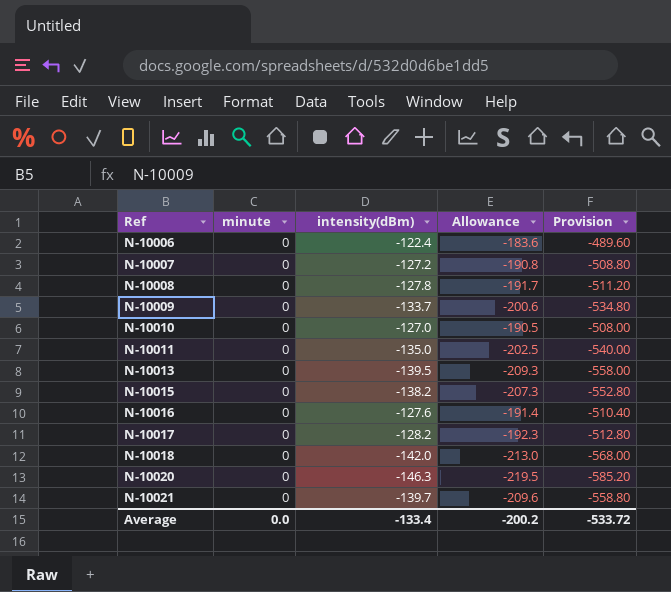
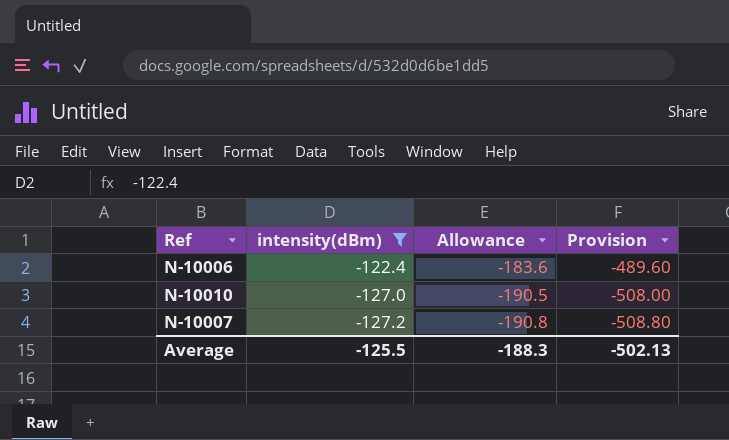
filter: none -> intensity(dBm) >= -127.2
row order: Ref ascending -> intensity(dBm) descending
column minute | position: 2 -> none
Average | intensity(dBm): -133.4 -> -125.5
Average | Allowance: -200.2 -> -188.3
Average | Provision: -533.72 -> -502.13

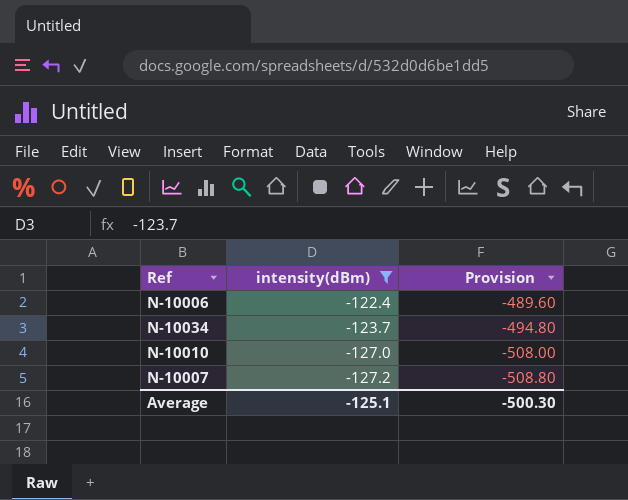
column Allowance | formula: [intensity(dBm)] * 1.5 -> none
row N-10034: none -> -123.7 | -494.80
Average | intensity(dBm): -125.5 -> -125.1
Average | Provision: -502.13 -> -500.30

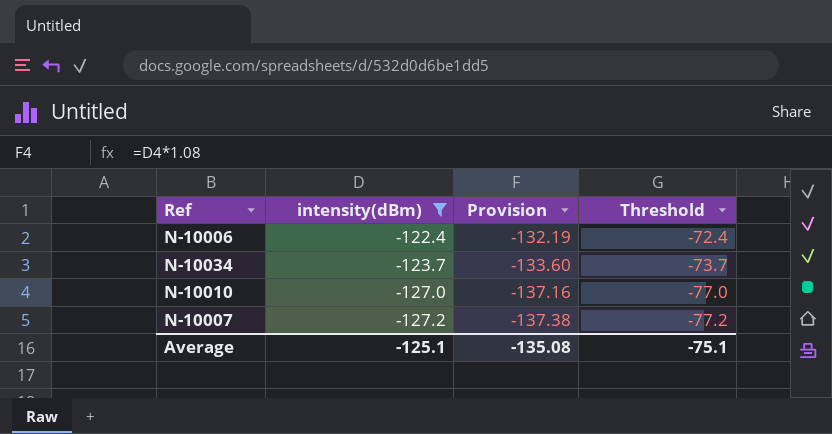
column Provision | formula: [intensity(dBm)] * 4 -> [intensity(dBm)] * 1.08
column Threshold | formula: none -> [intensity(dBm)] + 50
Average | Provision: -500.30 -> -135.08

